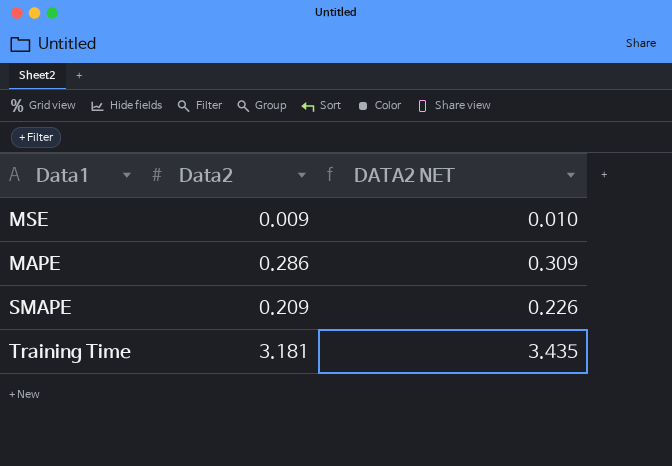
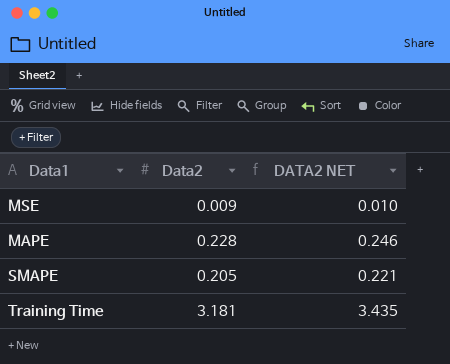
MAPE | Data2: 0.286 -> 0.228
MAPE | DATA2 NET: 0.309 -> 0.246
SMAPE | Data2: 0.209 -> 0.205
SMAPE | DATA2 NET: 0.226 -> 0.221

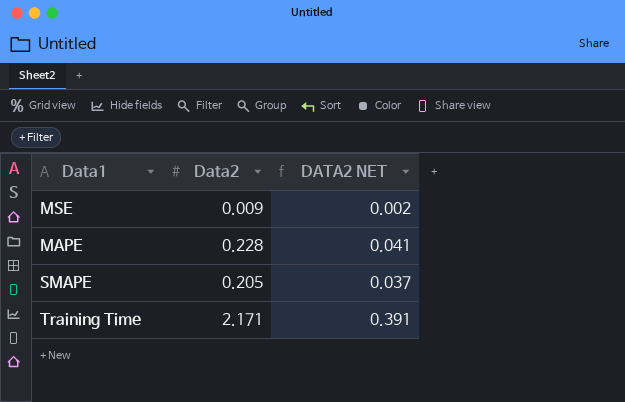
column DATA2 NET | formula: [Data2] * 1.08 -> [Data2] * 0.18
Training Time | Data2: 3.181 -> 2.171

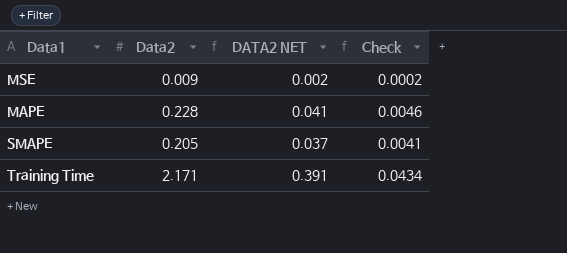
column Check | formula: none -> [Data2] * 0.02

